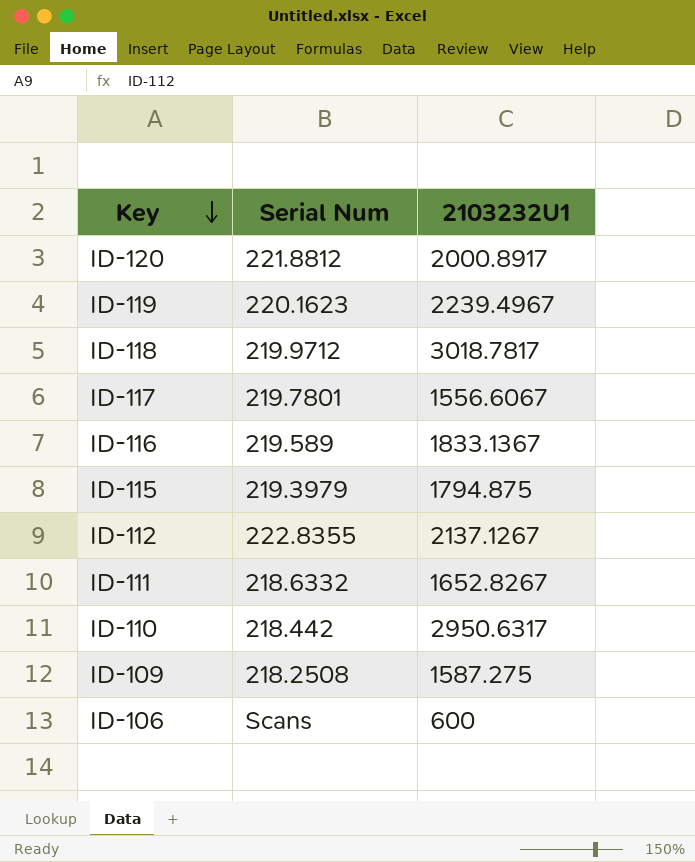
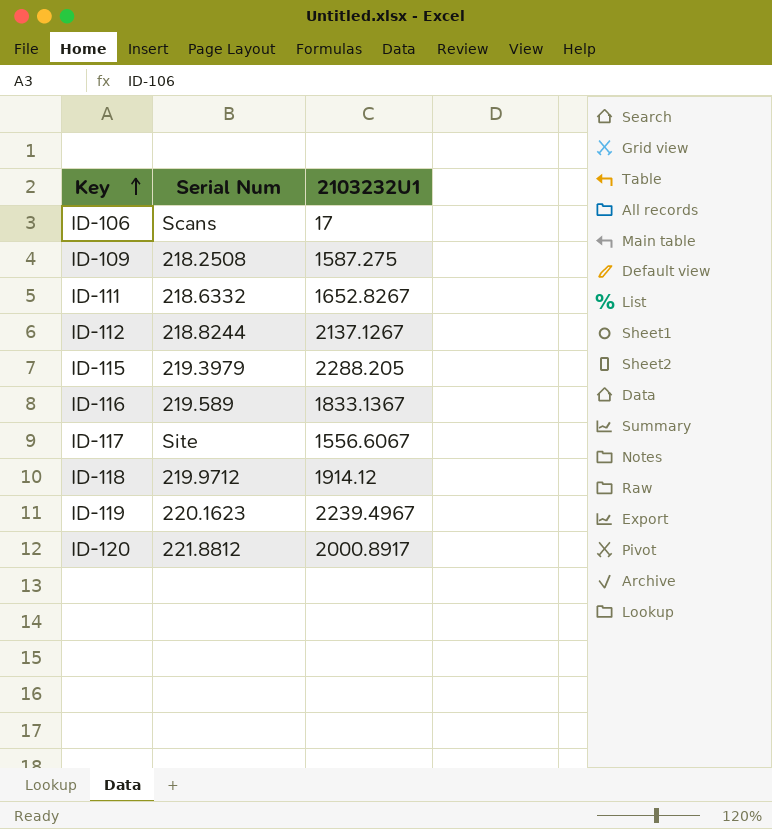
row order: Key descending -> Key ascending
row ID-110: 218.442 | 2950.6317 -> none
ID-106 | 2103232U1: 600 -> 17
ID-112 | Serial Num: 222.8355 -> 218.8244
ID-115 | 2103232U1: 1794.875 -> 2288.205
ID-117 | Serial Num: 219.7801 -> Site
ID-118 | 2103232U1: 3018.7817 -> 1914.12

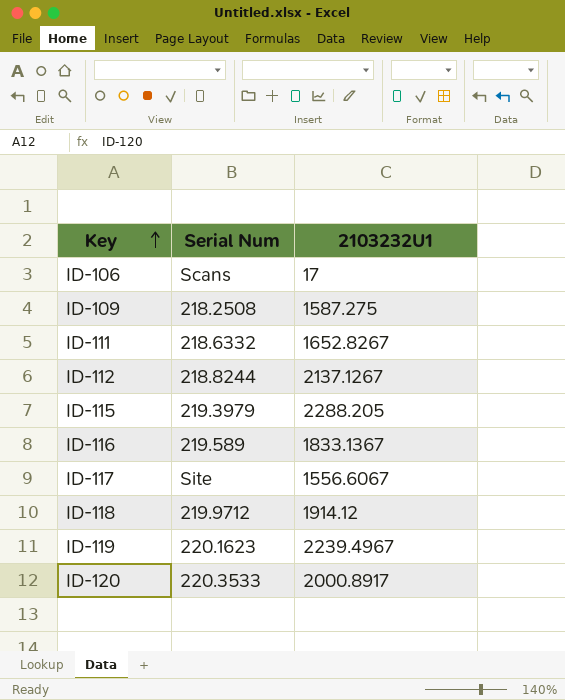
ID-120 | Serial Num: 221.8812 -> 220.3533

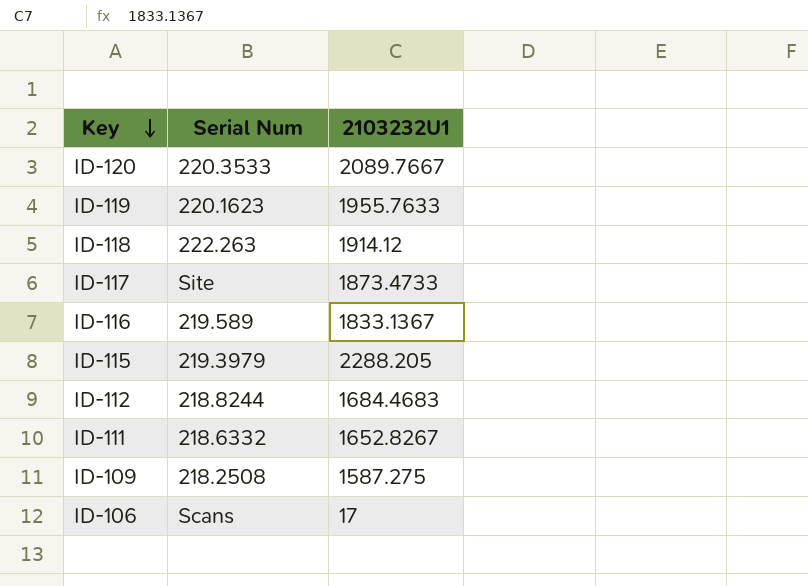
row order: Key ascending -> Key descending
ID-120 | 2103232U1: 2000.8917 -> 2089.7667
ID-119 | 2103232U1: 2239.4967 -> 1955.7633
ID-118 | Serial Num: 219.9712 -> 222.263
ID-117 | 2103232U1: 1556.6067 -> 1873.4733
ID-112 | 2103232U1: 2137.1267 -> 1684.4683

